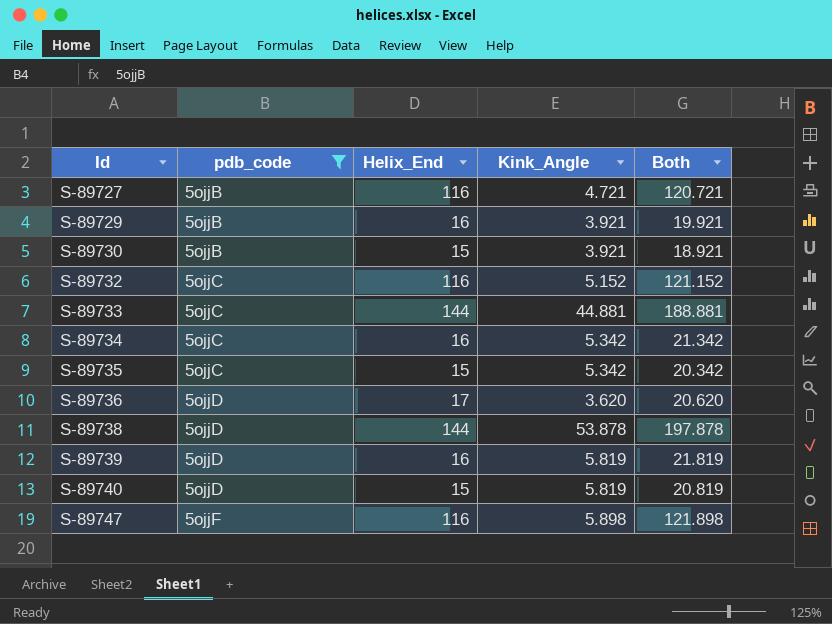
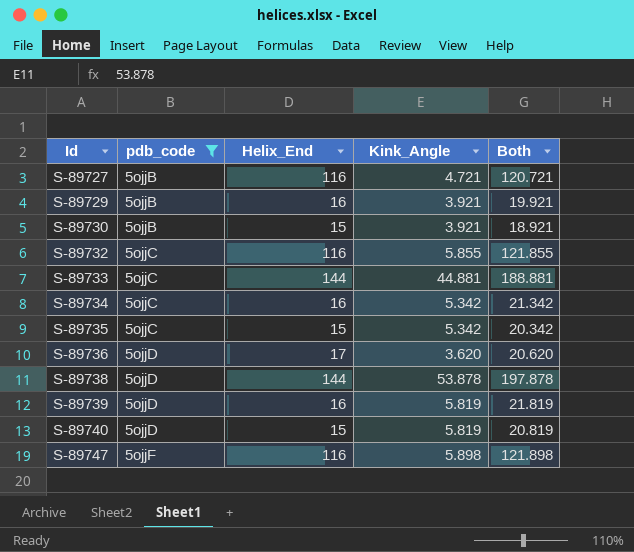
S-89732 | Kink_Angle: 5.152 -> 5.855
S-89732 | Both: 121.152 -> 121.855

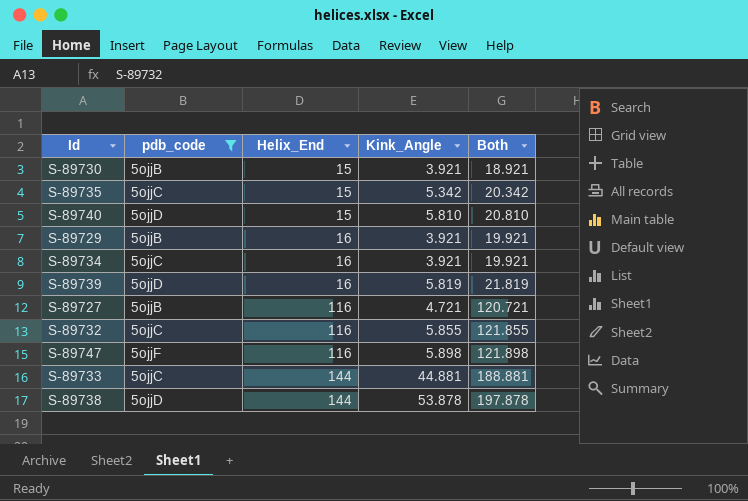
row order: Id ascending -> Helix_End ascending
row S-89736: 5ojjD | 17 | 3.620 | 20.620 -> none
S-89740 | Kink_Angle: 5.819 -> 5.810
S-89740 | Both: 20.819 -> 20.810
S-89734 | Kink_Angle: 5.342 -> 3.921
S-89734 | Both: 21.342 -> 19.921

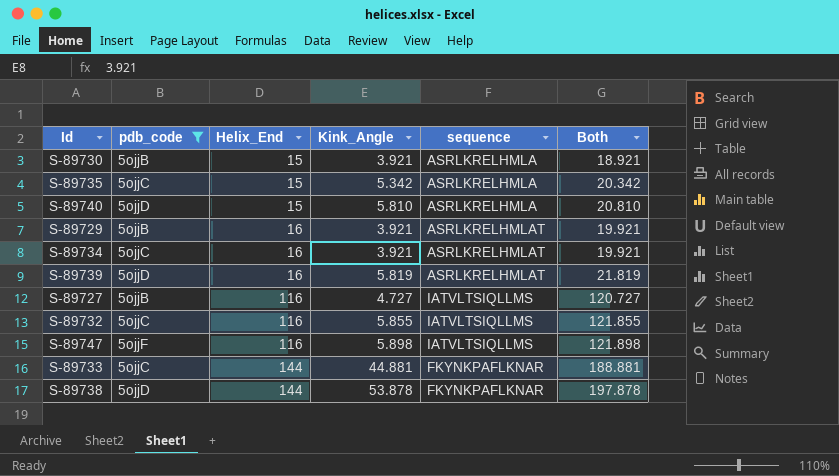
column sequence | position: none -> 5
S-89727 | Kink_Angle: 4.721 -> 4.727
S-89727 | Both: 120.721 -> 120.727

